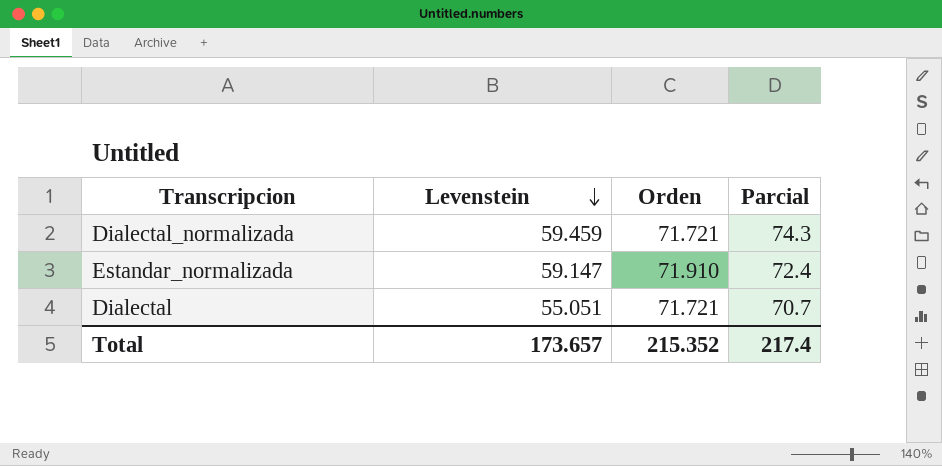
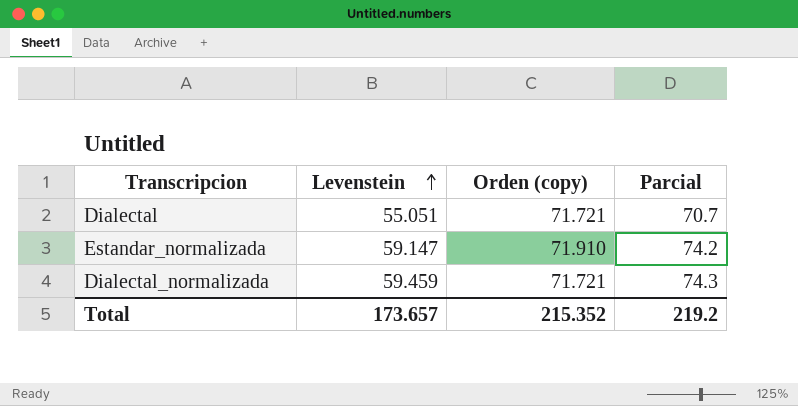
row order: Levenstein descending -> Levenstein ascending
column name: Orden -> Orden (copy)
Estandar_normalizada | Parcial: 72.4 -> 74.2
Total | Parcial: 217.4 -> 219.2

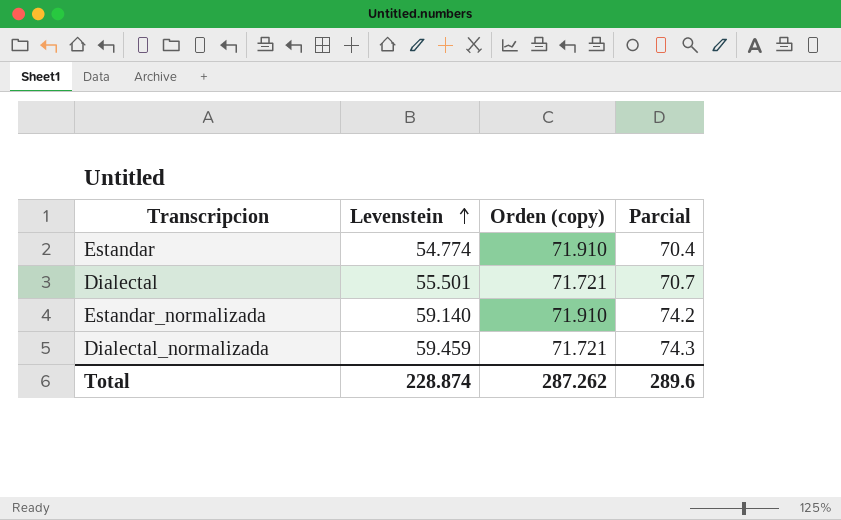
row Estandar: none -> 54.774 | 71.910 | 70.4
Dialectal | Levenstein: 55.051 -> 55.501
Estandar_normalizada | Levenstein: 59.147 -> 59.140
Total | Levenstein: 173.657 -> 228.874
Total | Orden (copy): 215.352 -> 287.262
Total | Parcial: 219.2 -> 289.6

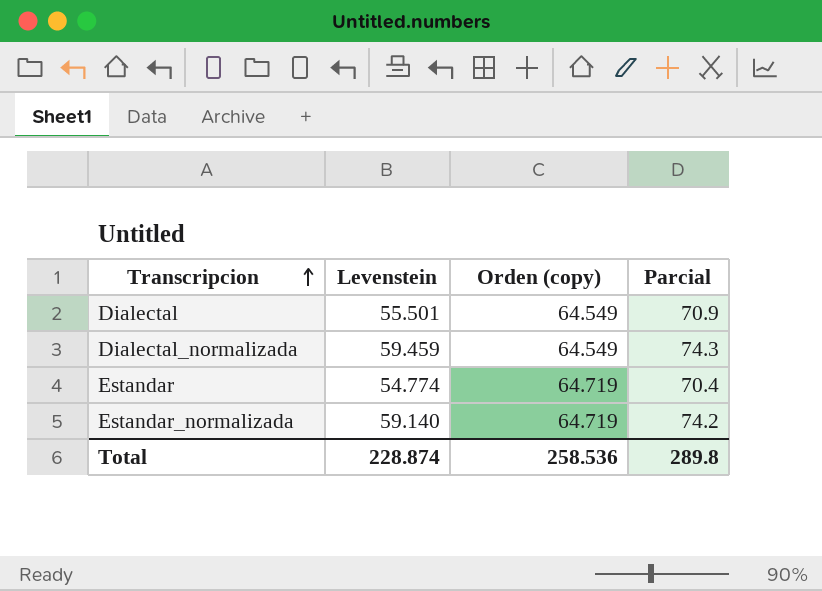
row order: Levenstein ascending -> Transcripcion ascending
Dialectal | Orden (copy): 71.721 -> 64.549
Dialectal | Parcial: 70.7 -> 70.9
Dialectal_normalizada | Orden (copy): 71.721 -> 64.549
Estandar | Orden (copy): 71.910 -> 64.719
Estandar_normalizada | Orden (copy): 71.910 -> 64.719
Total | Orden (copy): 287.262 -> 258.536
Total | Parcial: 289.6 -> 289.8

